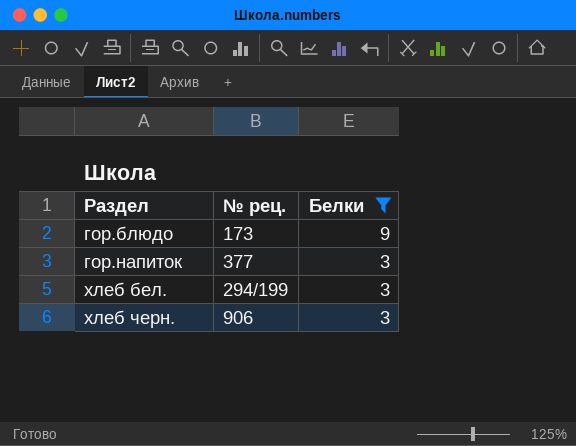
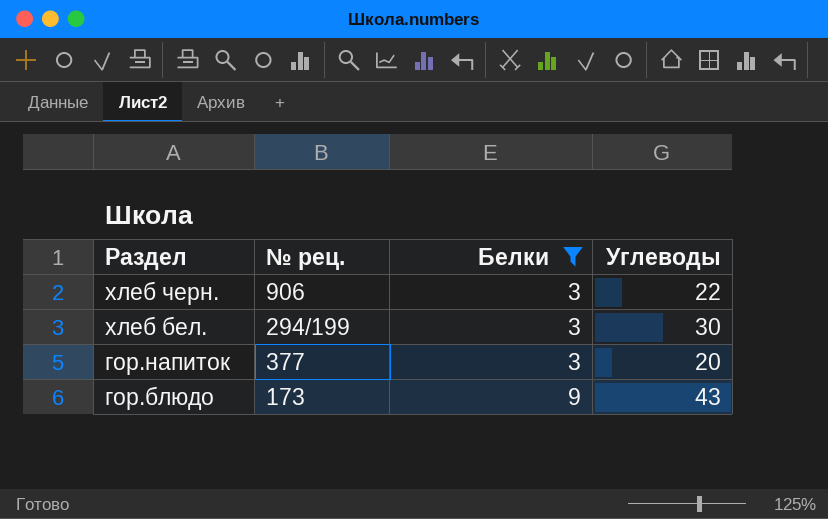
row order: Раздел ascending -> Раздел descending
column Углеводы | position: none -> 4

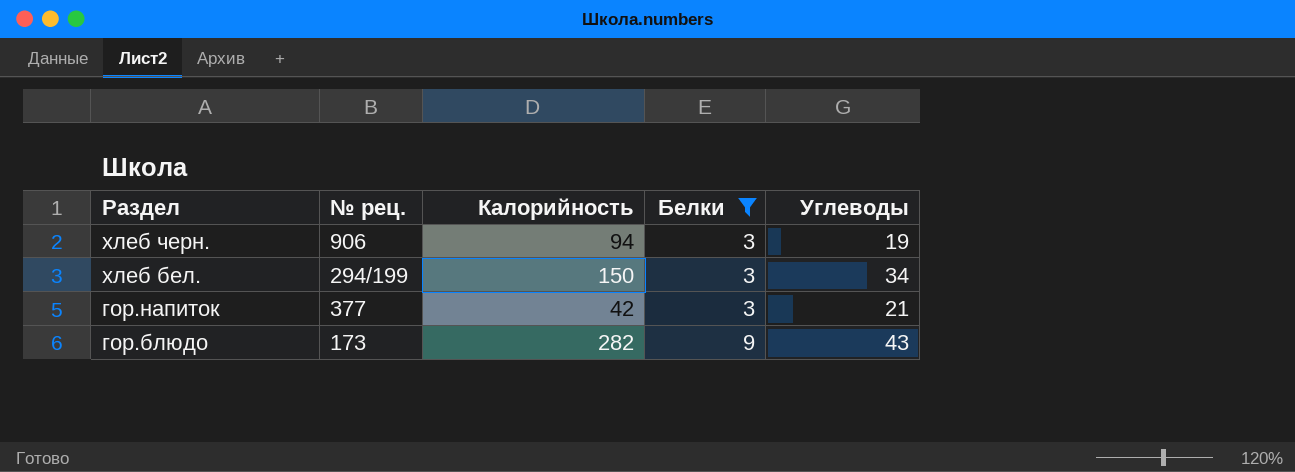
column Калорийность | position: none -> 3
хлеб черн. | Углеводы: 22 -> 19
хлеб бел. | Углеводы: 30 -> 34
гор.напиток | Углеводы: 20 -> 21

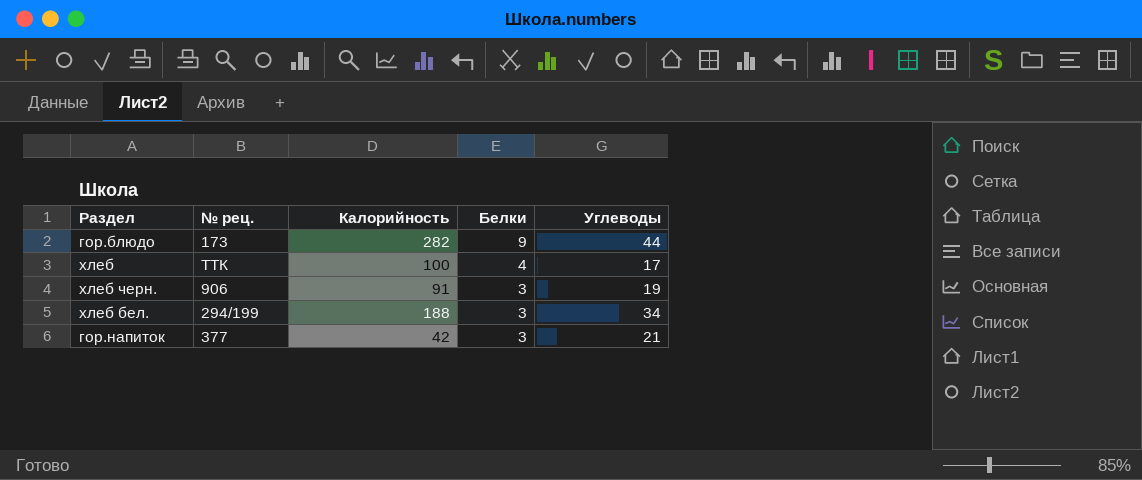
filter: Белки != 4 -> none
row order: Раздел descending -> Белки descending
гор.блюдо | Углеводы: 43 -> 44
хлеб черн. | Калорийность: 94 -> 91
хлеб бел. | Калорийность: 150 -> 188

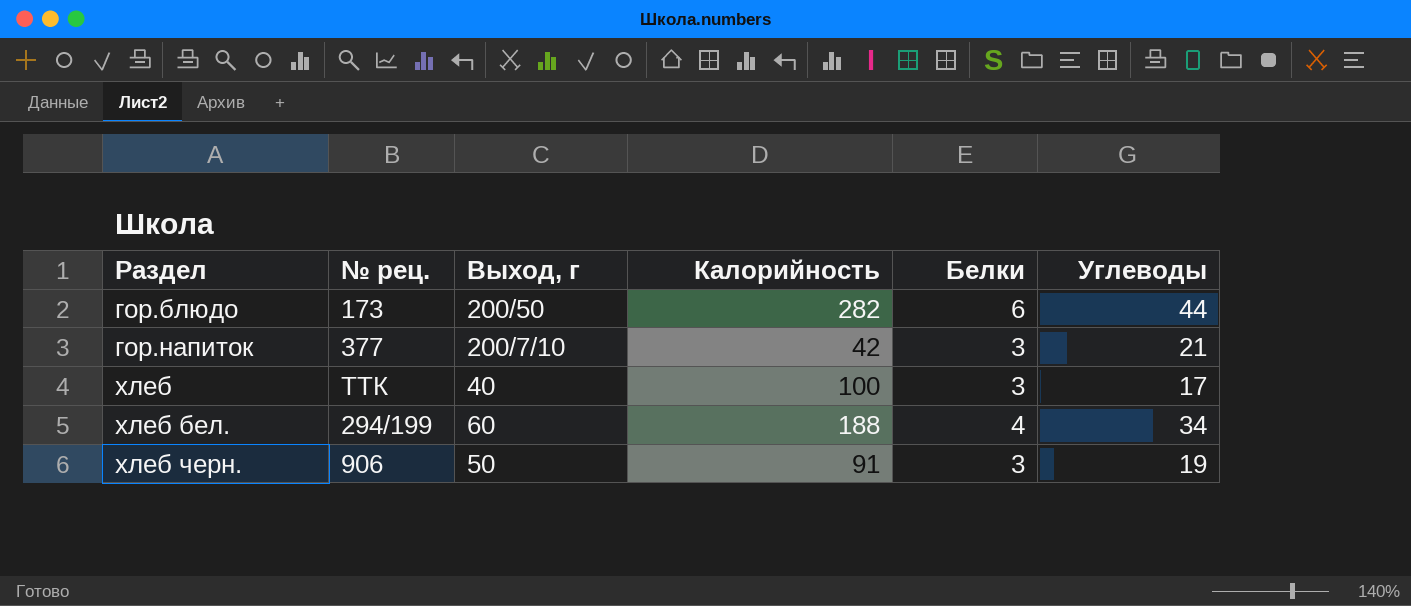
row order: Белки descending -> Раздел ascending
column Выход, г | position: none -> 3
гор.блюдо | Белки: 9 -> 6
хлеб | Белки: 4 -> 3
хлеб бел. | Белки: 3 -> 4

